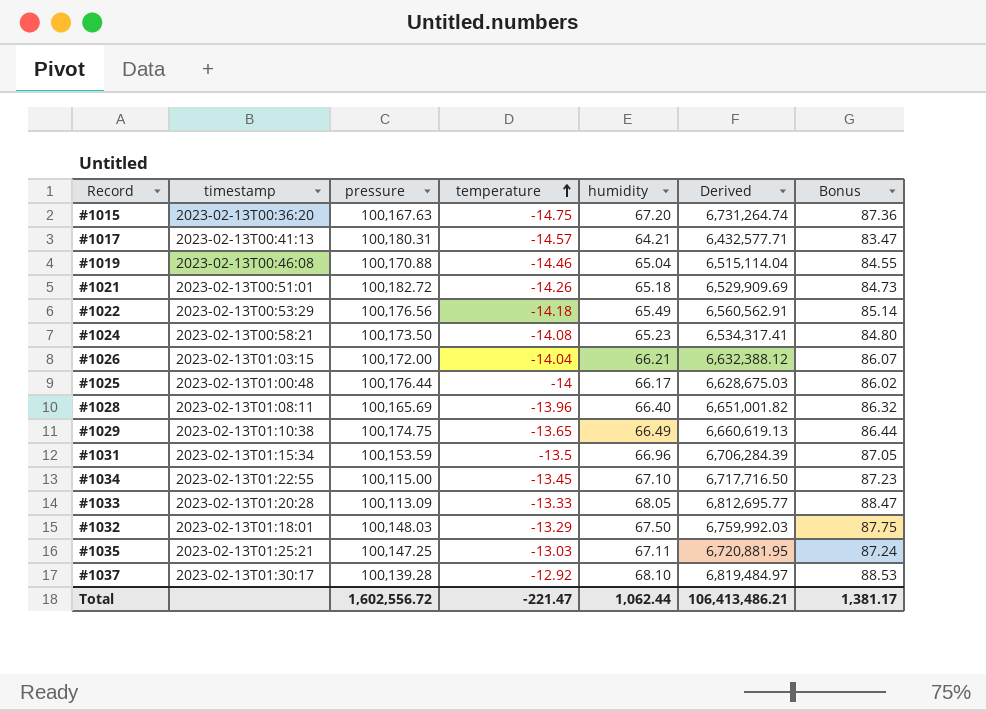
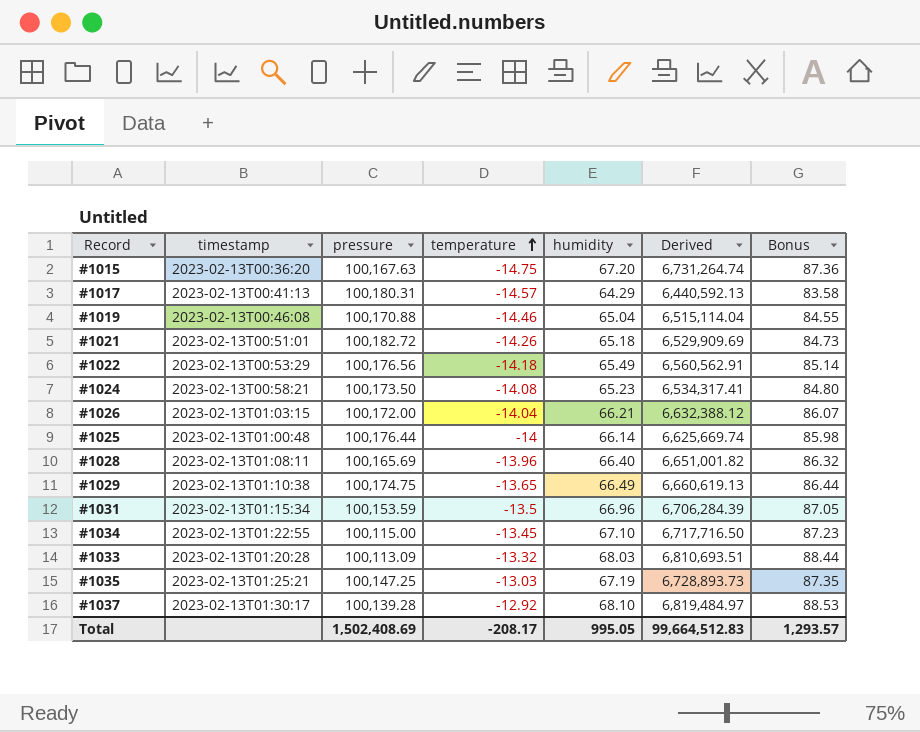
row #1032: 2023-02-13T01:18:01 | 100,148.03 | -13.29 | 67.50 | 6,759,992.03 | 87.75 -> none
#1017 | humidity: 64.21 -> 64.29
#1017 | Derived: 6,432,577.71 -> 6,440,592.13
#1017 | Bonus: 83.47 -> 83.58
#1025 | humidity: 66.17 -> 66.14
#1025 | Derived: 6,628,675.03 -> 6,625,669.74
#1025 | Bonus: 86.02 -> 85.98
#1033 | temperature: -13.33 -> -13.32
#1033 | humidity: 68.05 -> 68.03
#1033 | Derived: 6,812,695.77 -> 6,810,693.51
#1033 | Bonus: 88.47 -> 88.44
#1035 | humidity: 67.11 -> 67.19
#1035 | Derived: 6,720,881.95 -> 6,728,893.73
#1035 | Bonus: 87.24 -> 87.35
Total | pressure: 1,602,556.72 -> 1,502,408.69
Total | temperature: -221.47 -> -208.17
Total | humidity: 1,062.44 -> 995.05
Total | Derived: 106,413,486.21 -> 99,664,512.83
Total | Bonus: 1,381.17 -> 1,293.57

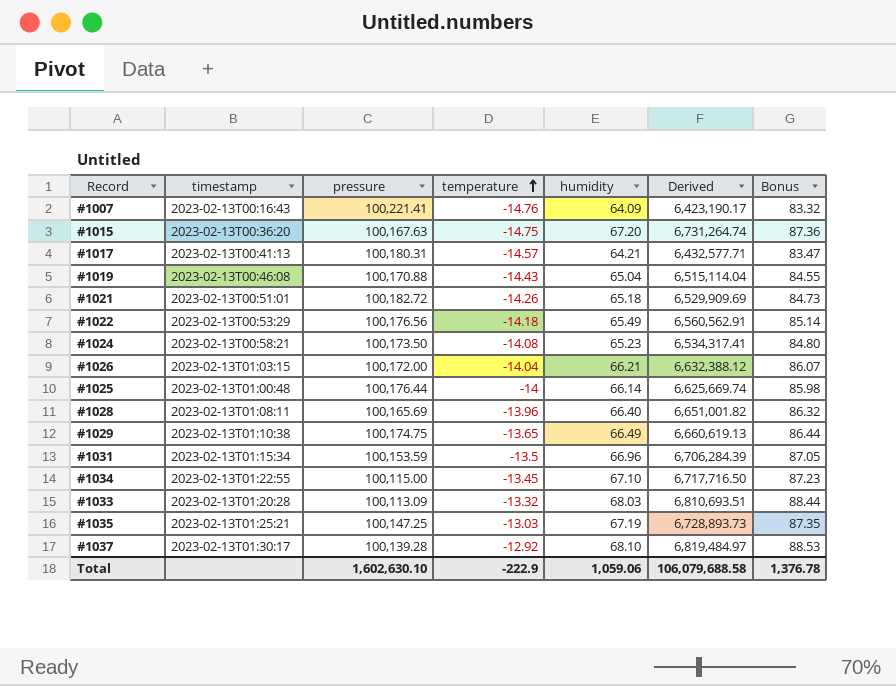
row #1007: none -> 2023-02-13T00:16:43 | 100,221.41 | -14.76 | 64.09 | 6,423,190.17 | 83.32
#1017 | humidity: 64.29 -> 64.21
#1017 | Derived: 6,440,592.13 -> 6,432,577.71
#1017 | Bonus: 83.58 -> 83.47
#1019 | temperature: -14.46 -> -14.43
Total | pressure: 1,502,408.69 -> 1,602,630.10
Total | temperature: -208.17 -> -222.9
Total | humidity: 995.05 -> 1,059.06
Total | Derived: 99,664,512.83 -> 106,079,688.58
Total | Bonus: 1,293.57 -> 1,376.78

